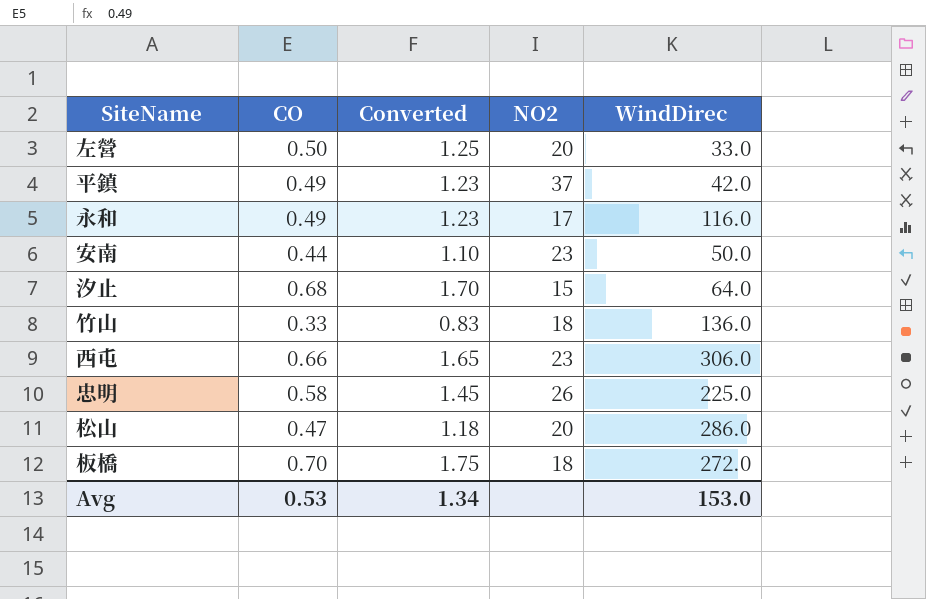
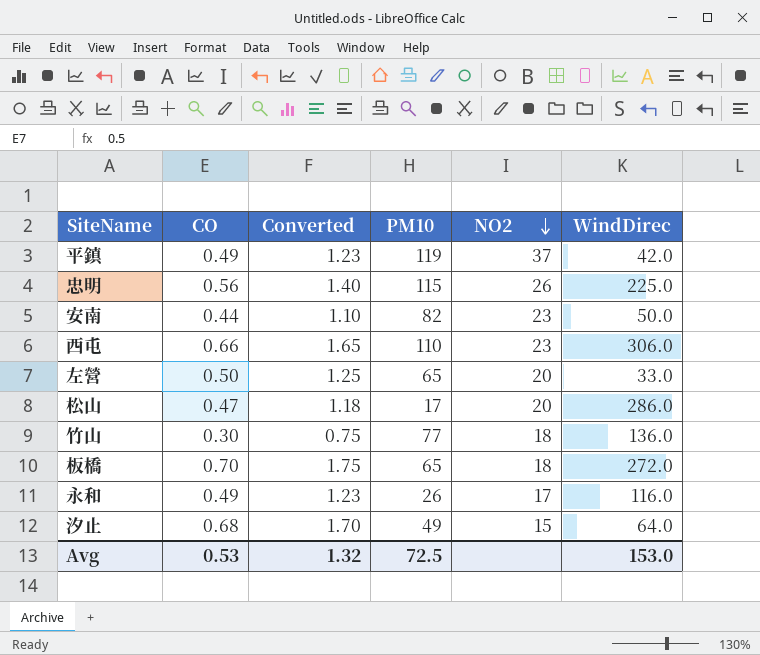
row order: none -> NO2 descending
column PM10 | position: none -> 4
忠明 | CO: 0.58 -> 0.56
忠明 | Converted: 1.45 -> 1.40
竹山 | CO: 0.33 -> 0.30
竹山 | Converted: 0.83 -> 0.75
Avg | Converted: 1.34 -> 1.32

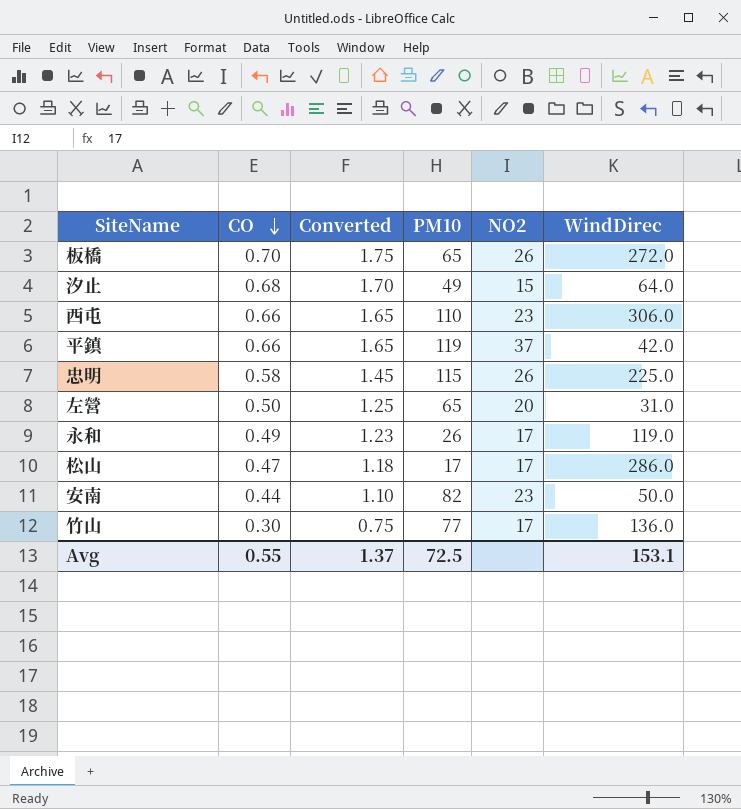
row order: NO2 descending -> CO descending
板橋 | NO2: 18 -> 26
平鎮 | CO: 0.49 -> 0.66
平鎮 | Converted: 1.23 -> 1.65
忠明 | CO: 0.56 -> 0.58
忠明 | Converted: 1.40 -> 1.45
左營 | WindDirec: 33.0 -> 31.0
永和 | WindDirec: 116.0 -> 119.0
松山 | NO2: 20 -> 17
竹山 | NO2: 18 -> 17
Avg | CO: 0.53 -> 0.55
Avg | Converted: 1.32 -> 1.37
Avg | WindDirec: 153.0 -> 153.1

